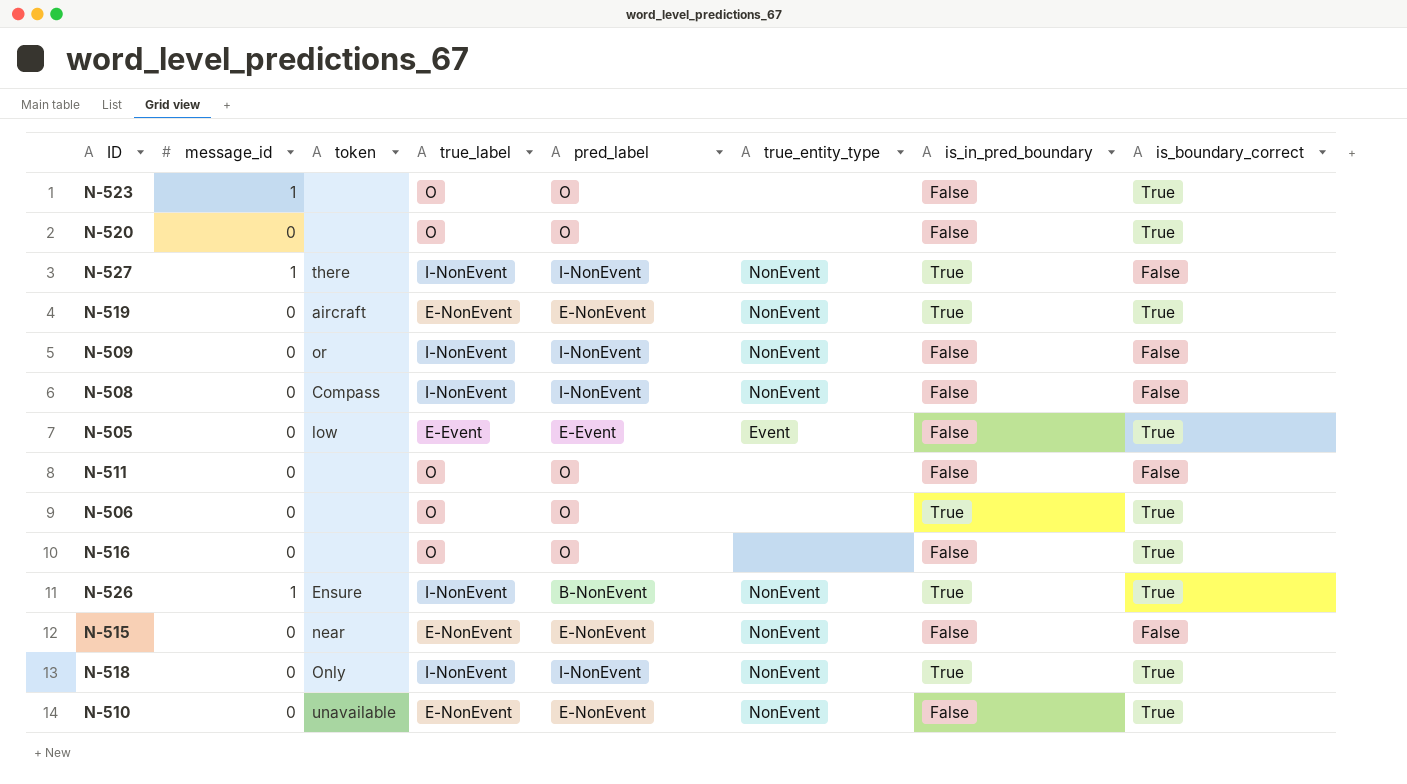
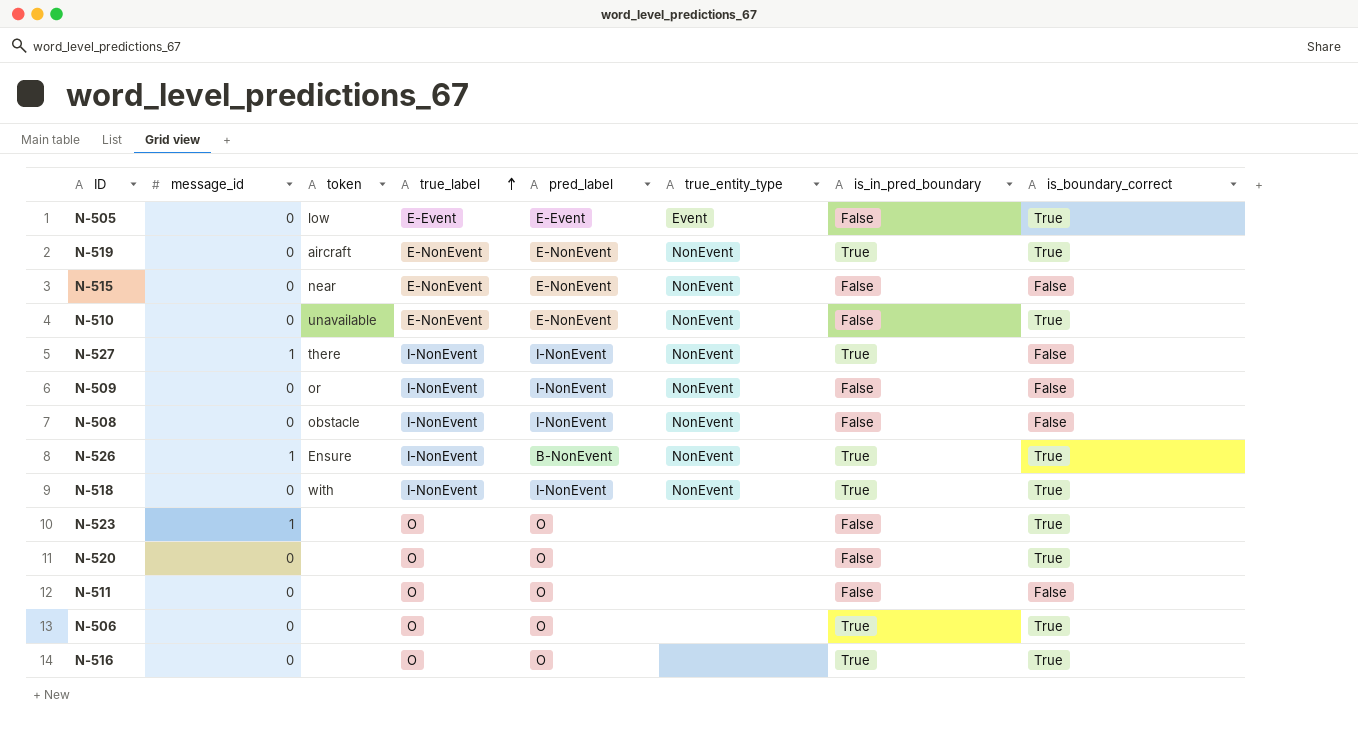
row order: none -> true_label ascending
N-508 | token: Compass -> obstacle
N-518 | token: Only -> with
N-516 | is_in_pred_boundary: False -> True

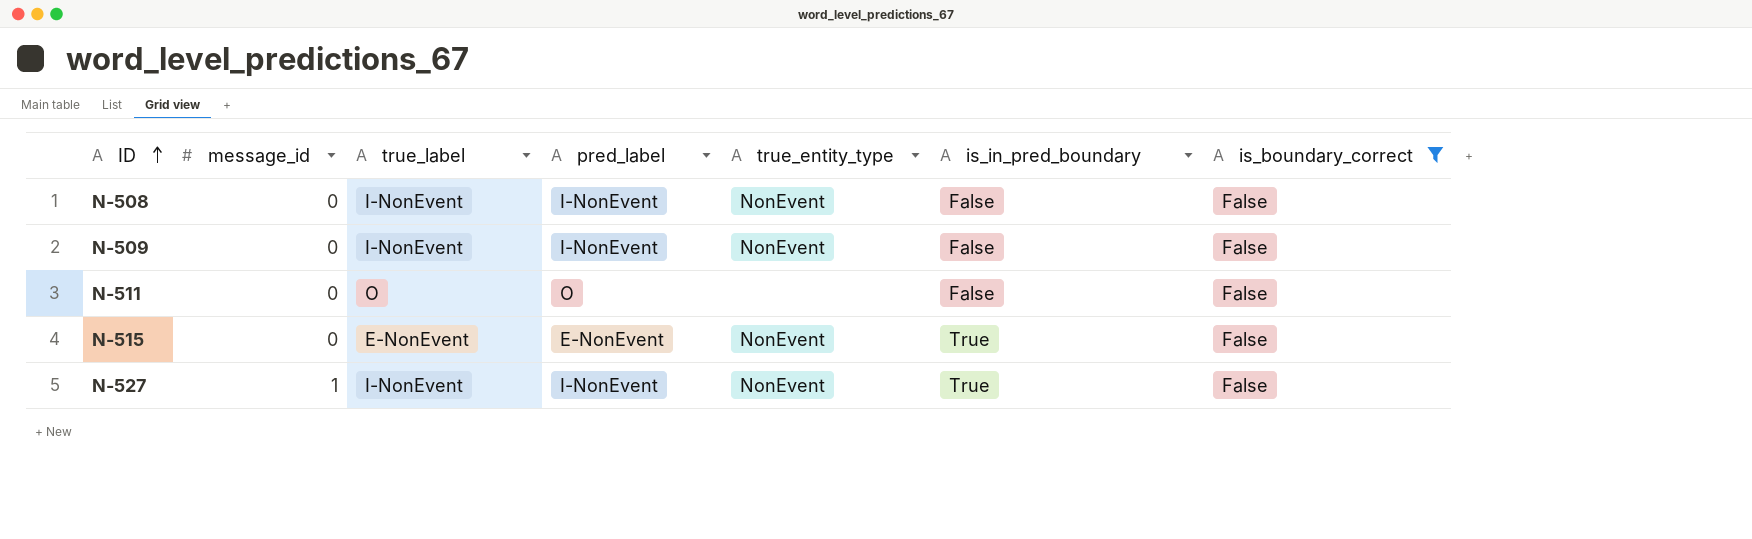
filter: none -> is_boundary_correct = False
row order: true_label ascending -> ID ascending
column token | position: 3 -> none
N-515 | is_in_pred_boundary: False -> True

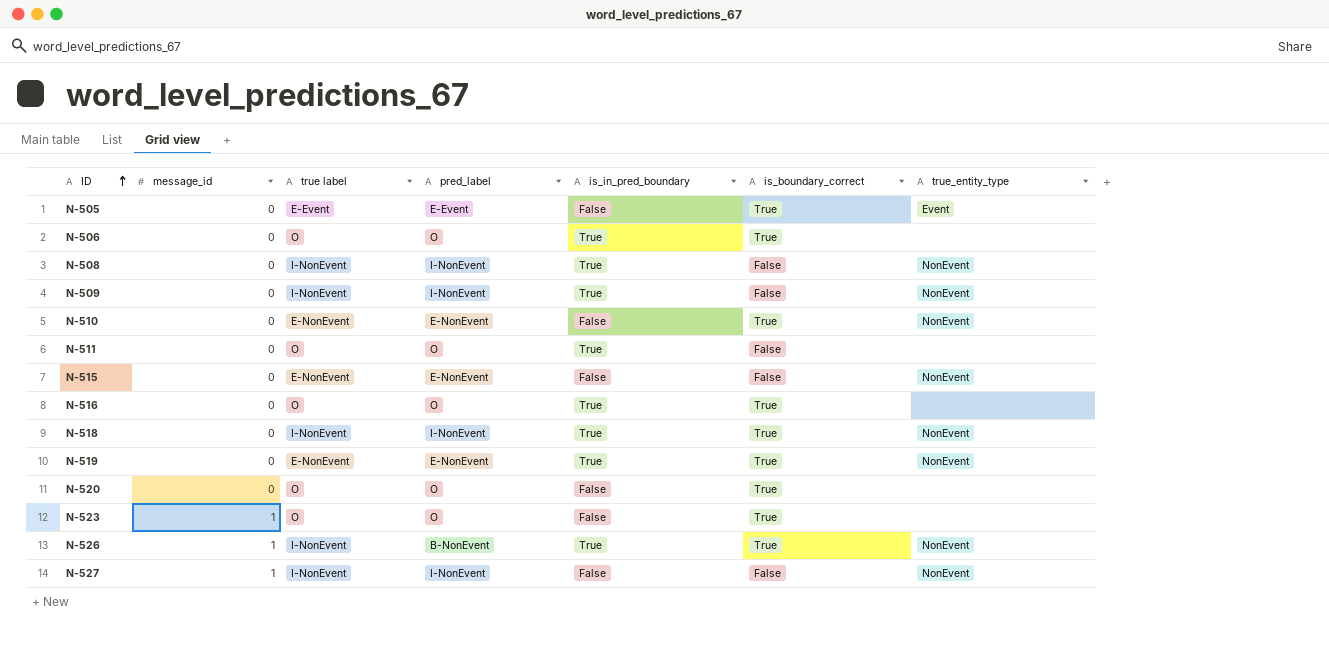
filter: is_boundary_correct = False -> none
column name: true_label -> true label
column true_entity_type | position: 5 -> 7
N-508 | is_in_pred_boundary: False -> True
N-509 | is_in_pred_boundary: False -> True
N-511 | is_in_pred_boundary: False -> True
N-515 | is_in_pred_boundary: True -> False
N-527 | is_in_pred_boundary: True -> False

